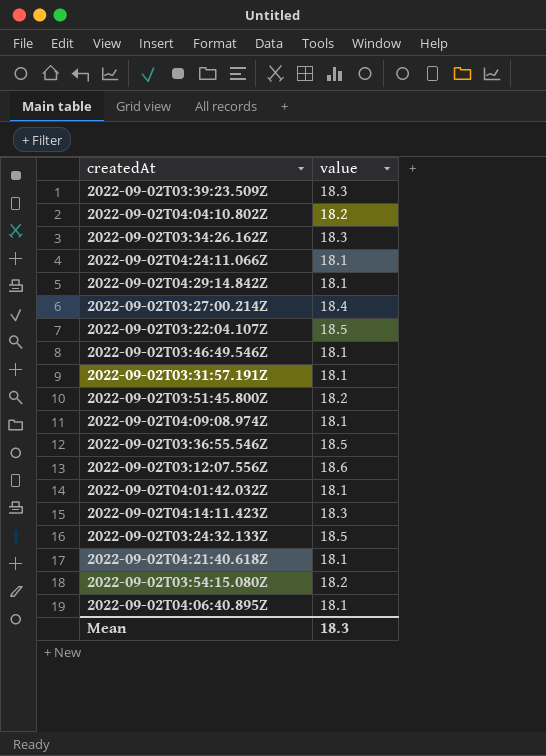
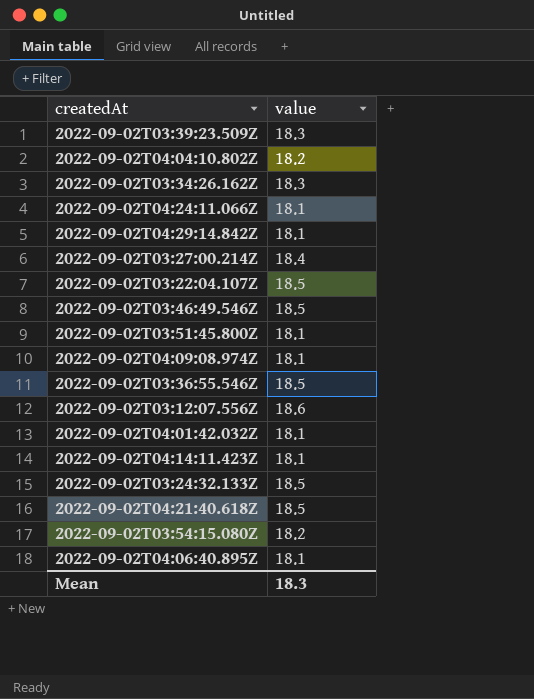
row 2022-09-02T03:31:57.191Z: 18.1 -> none
2022-09-02T03:46:49.546Z | value: 18.1 -> 18.5
2022-09-02T03:51:45.800Z | value: 18.2 -> 18.1
2022-09-02T04:14:11.423Z | value: 18.3 -> 18.1
2022-09-02T04:21:40.618Z | value: 18.1 -> 18.5

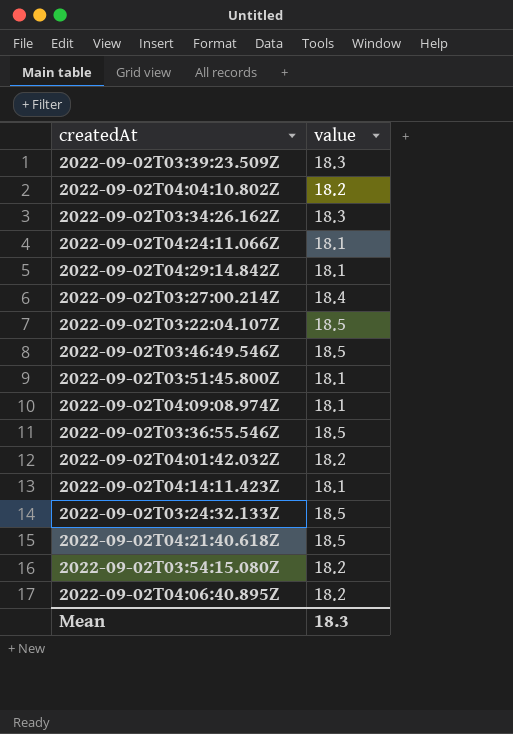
row 2022-09-02T03:12:07.556Z: 18.6 -> none
2022-09-02T04:01:42.032Z | value: 18.1 -> 18.2
2022-09-02T04:06:40.895Z | value: 18.1 -> 18.2

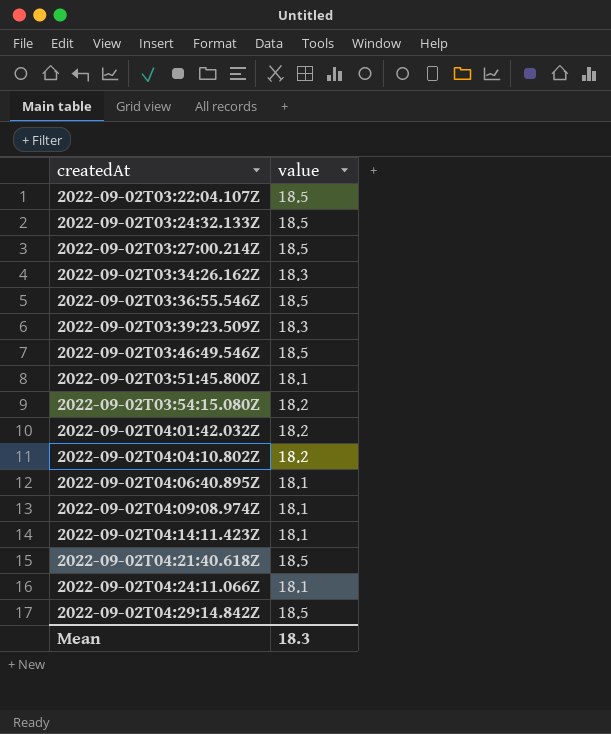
row order: none -> createdAt ascending
2022-09-02T03:27:00.214Z | value: 18.4 -> 18.5
2022-09-02T04:06:40.895Z | value: 18.2 -> 18.1
2022-09-02T04:29:14.842Z | value: 18.1 -> 18.5

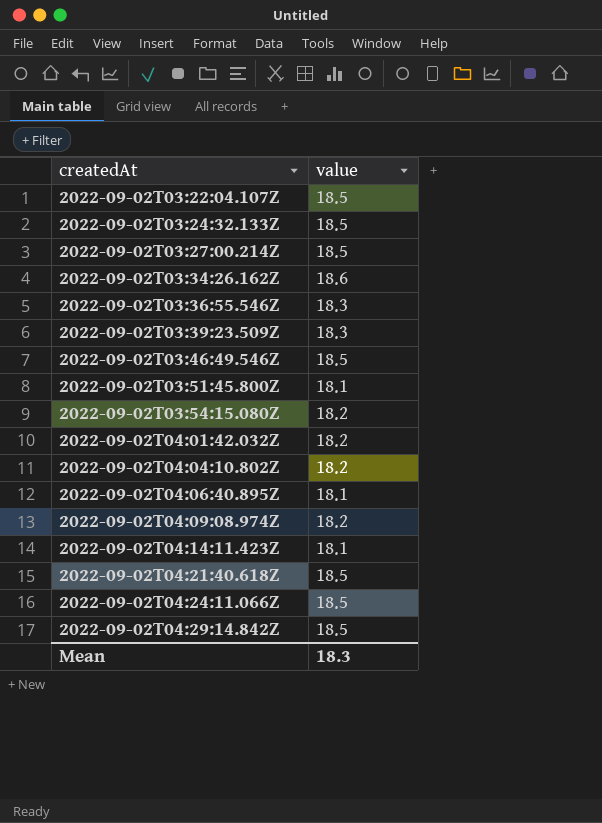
2022-09-02T03:34:26.162Z | value: 18.3 -> 18.6
2022-09-02T03:36:55.546Z | value: 18.5 -> 18.3
2022-09-02T04:09:08.974Z | value: 18.1 -> 18.2
2022-09-02T04:24:11.066Z | value: 18.1 -> 18.5

